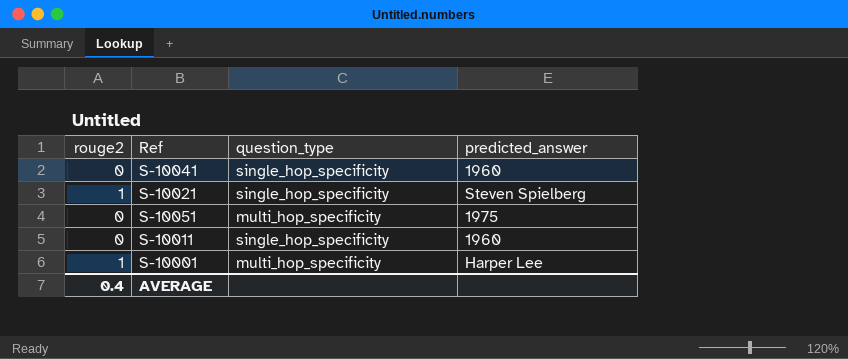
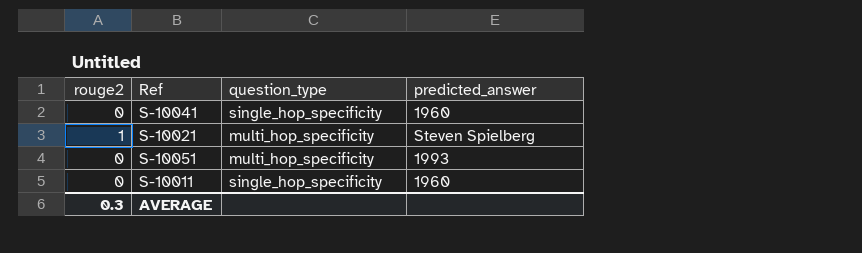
row S-10001: 1 | multi_hop_specificity | Harper Lee -> none
S-10021 | question_type: single_hop_specificity -> multi_hop_specificity
S-10051 | predicted_answer: 1975 -> 1993
AVERAGE | rouge2: 0.4 -> 0.3

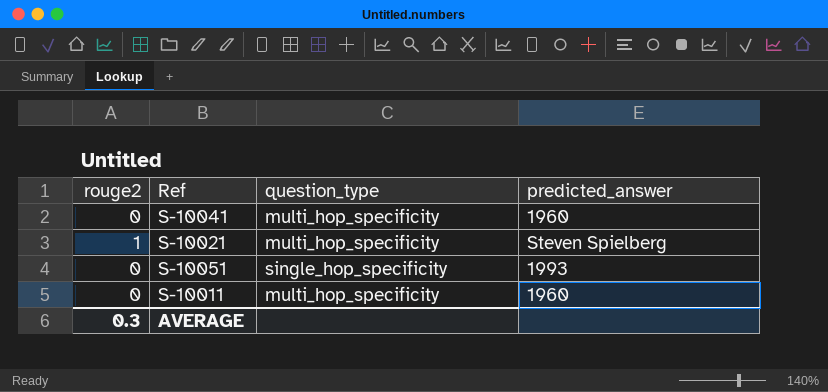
S-10041 | question_type: single_hop_specificity -> multi_hop_specificity
S-10051 | question_type: multi_hop_specificity -> single_hop_specificity
S-10011 | question_type: single_hop_specificity -> multi_hop_specificity

